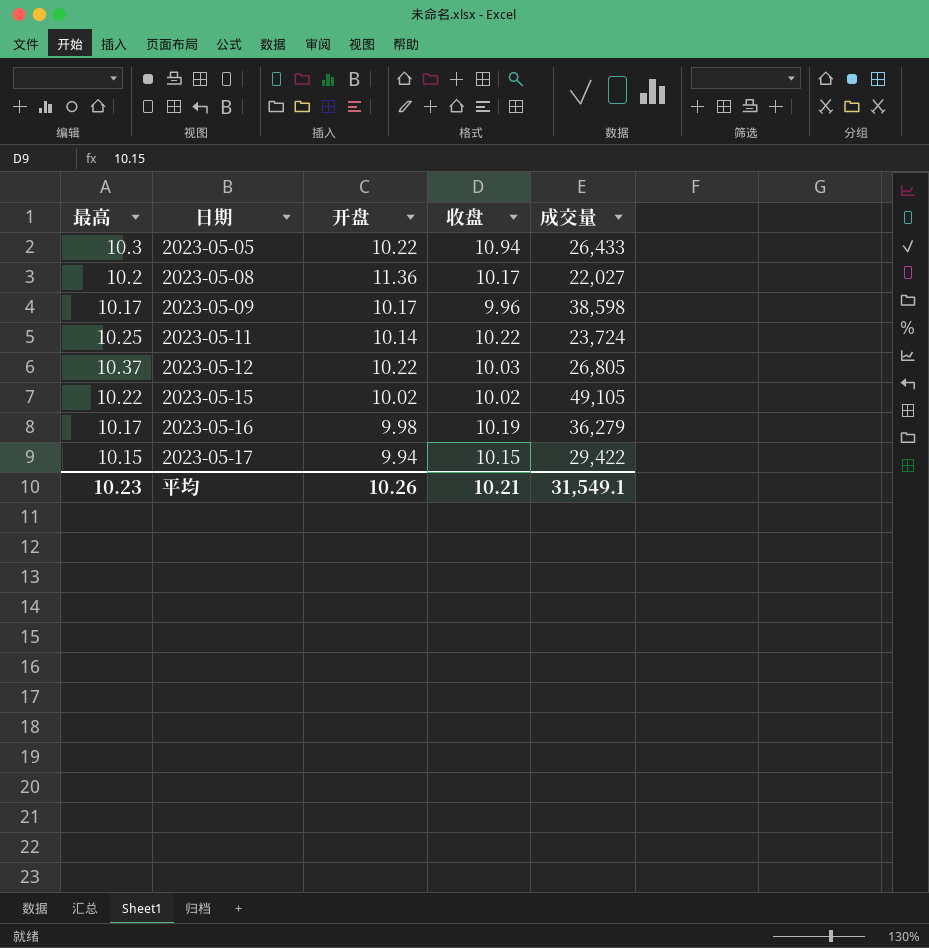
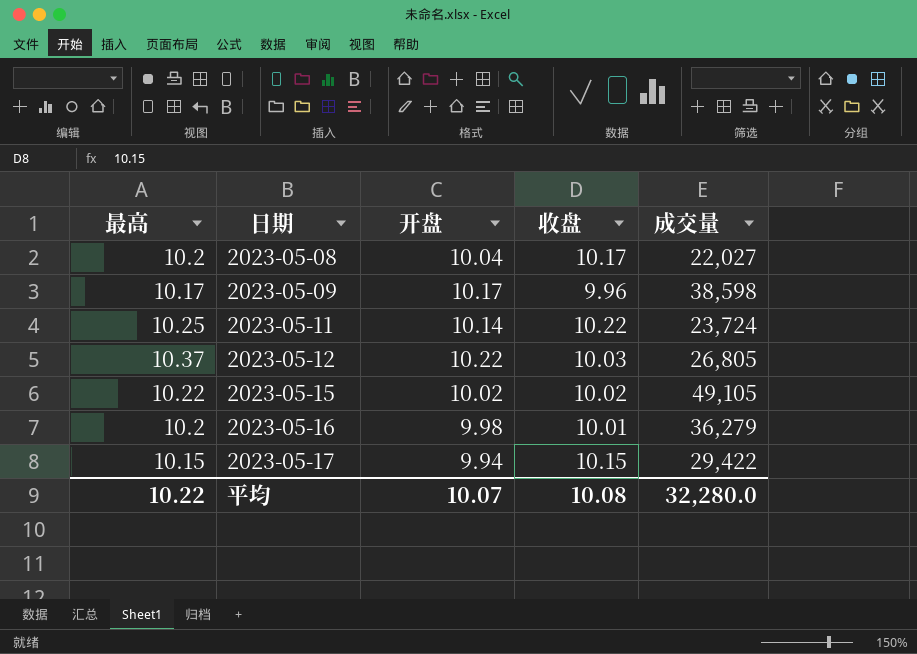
row 2023-05-05: 10.3 | 10.22 | 10.94 | 26,433 -> none
2023-05-08 | 开盘: 11.36 -> 10.04
2023-05-16 | 最高: 10.17 -> 10.2
2023-05-16 | 收盘: 10.19 -> 10.01
平均 | 最高: 10.23 -> 10.22
平均 | 开盘: 10.26 -> 10.07
平均 | 收盘: 10.21 -> 10.08
平均 | 成交量: 31,549.1 -> 32,280.0

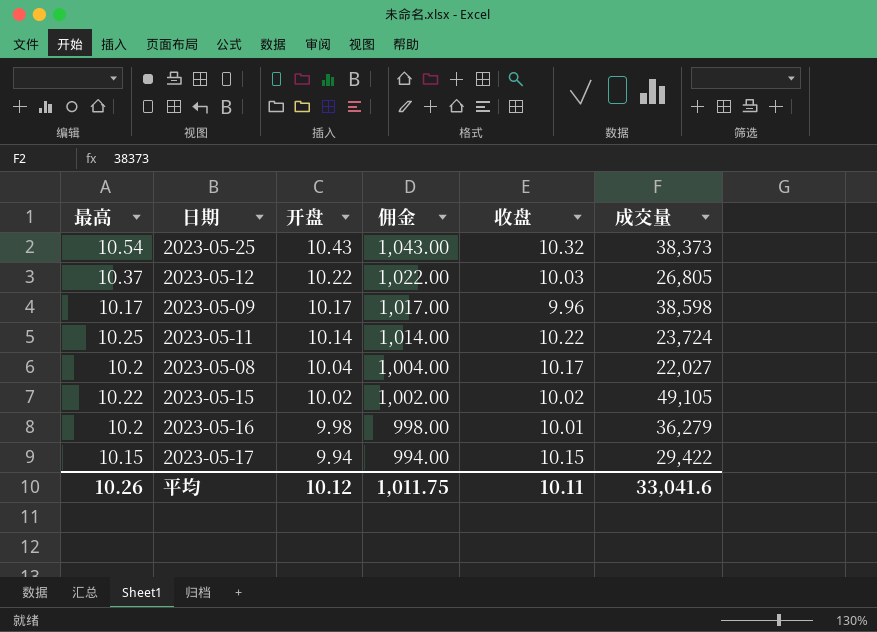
row order: 日期 ascending -> 开盘 descending
column 佣金 | formula: none -> [开盘] * 100
row 2023-05-25: none -> 10.54 | 10.43 | 1,043.00 | 10.32 | 38,373
平均 | 最高: 10.22 -> 10.26
平均 | 开盘: 10.07 -> 10.12
平均 | 收盘: 10.08 -> 10.11
平均 | 成交量: 32,280.0 -> 33,041.6

